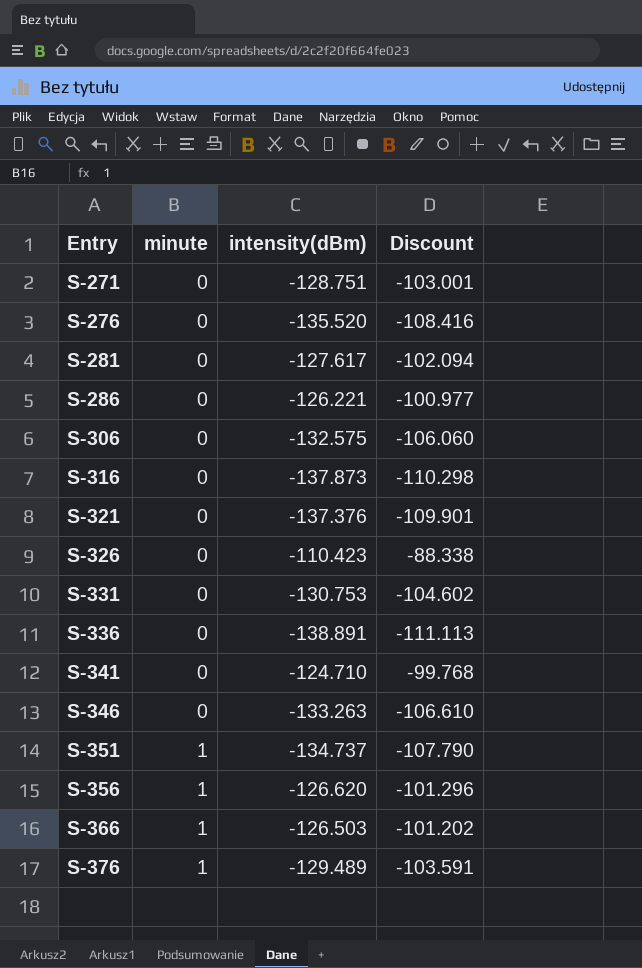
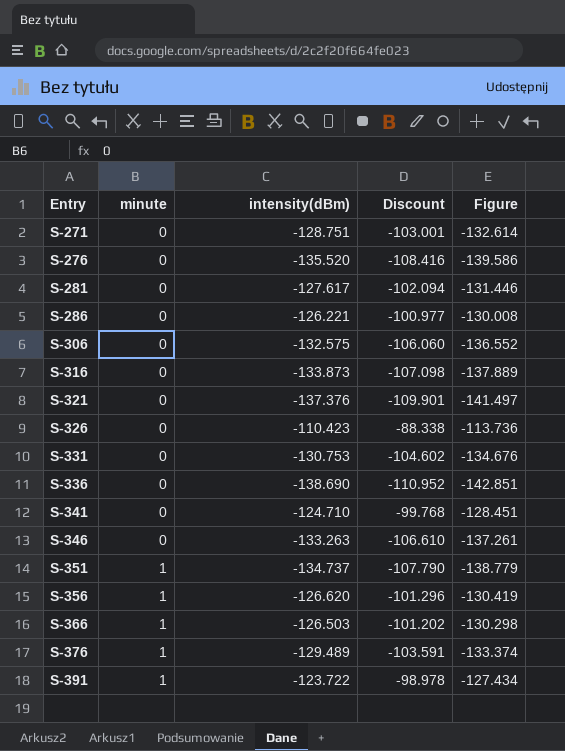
column Figure | formula: none -> [intensity(dBm)] * 1.03
S-316 | intensity(dBm): -137.873 -> -133.873
S-316 | Discount: -110.298 -> -107.098
S-336 | intensity(dBm): -138.891 -> -138.690
S-336 | Discount: -111.113 -> -110.952
row S-391: none -> 1 | -123.722 | -98.978 | -127.434

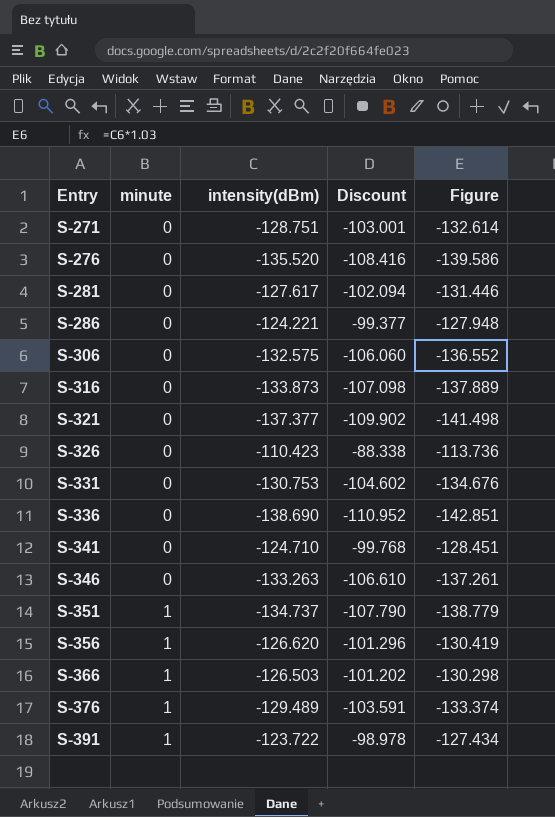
S-286 | intensity(dBm): -126.221 -> -124.221
S-286 | Discount: -100.977 -> -99.377
S-286 | Figure: -130.008 -> -127.948
S-321 | intensity(dBm): -137.376 -> -137.377
S-321 | Discount: -109.901 -> -109.902
S-321 | Figure: -141.497 -> -141.498

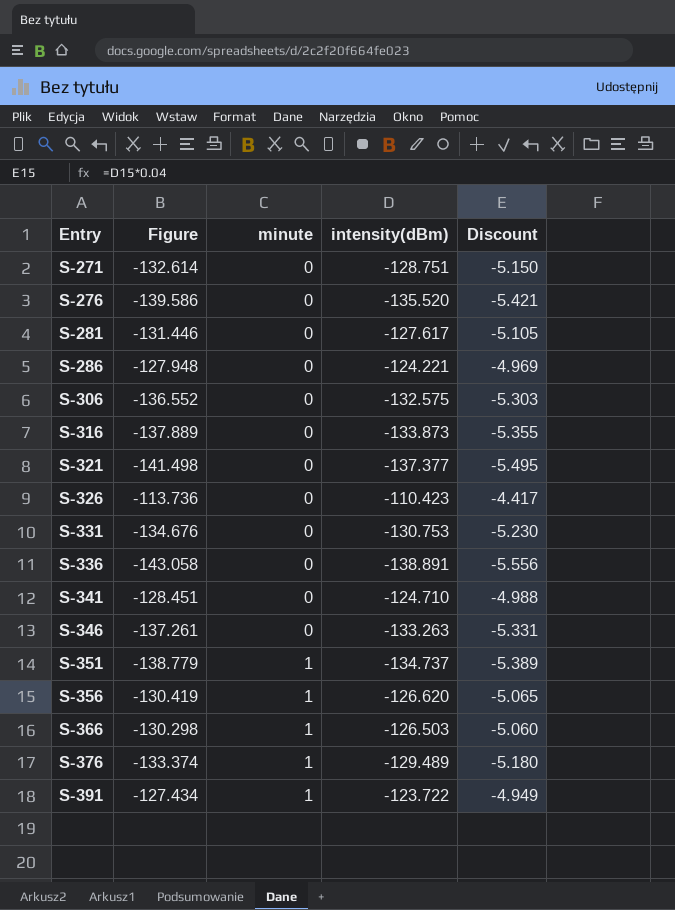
column Figure | position: 5 -> 2
column Discount | formula: [intensity(dBm)] * 0.8 -> [intensity(dBm)] * 0.04
S-336 | Figure: -142.851 -> -143.058
S-336 | intensity(dBm): -138.690 -> -138.891

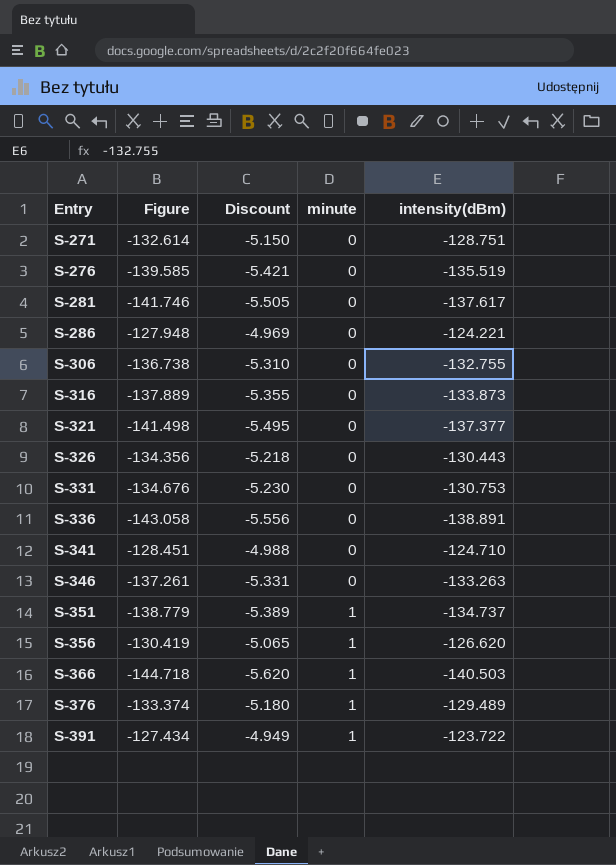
column Discount | position: 5 -> 3
S-276 | Figure: -139.586 -> -139.585
S-276 | intensity(dBm): -135.520 -> -135.519
S-281 | Figure: -131.446 -> -141.746
S-281 | Discount: -5.105 -> -5.505
S-281 | intensity(dBm): -127.617 -> -137.617
S-306 | Figure: -136.552 -> -136.738
S-306 | Discount: -5.303 -> -5.310
S-306 | intensity(dBm): -132.575 -> -132.755
S-326 | Figure: -113.736 -> -134.356
S-326 | Discount: -4.417 -> -5.218
S-326 | intensity(dBm): -110.423 -> -130.443
S-366 | Figure: -130.298 -> -144.718
S-366 | Discount: -5.060 -> -5.620
S-366 | intensity(dBm): -126.503 -> -140.503

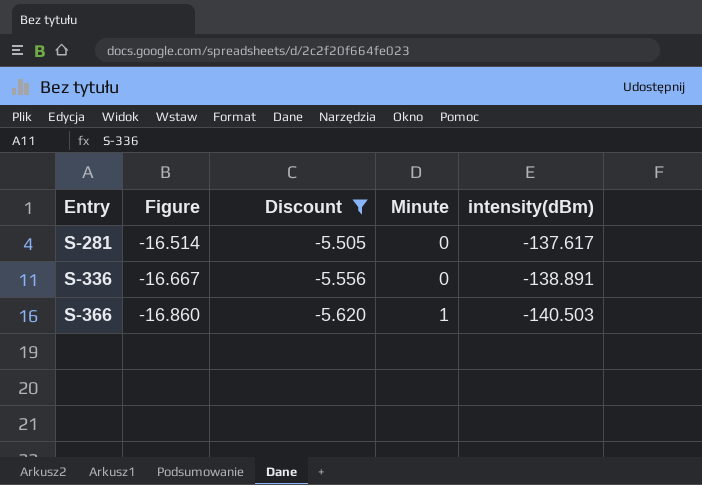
filter: none -> Discount <= -5.505
column Figure | formula: [intensity(dBm)] * 1.03 -> [intensity(dBm)] * 0.12
column name: minute -> Minute

